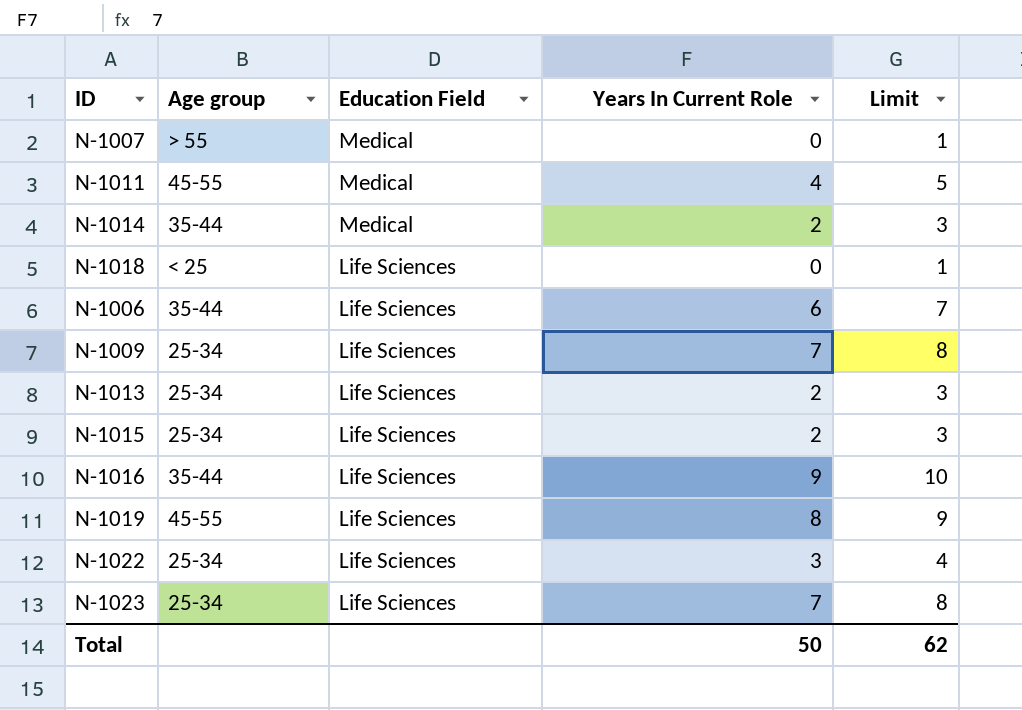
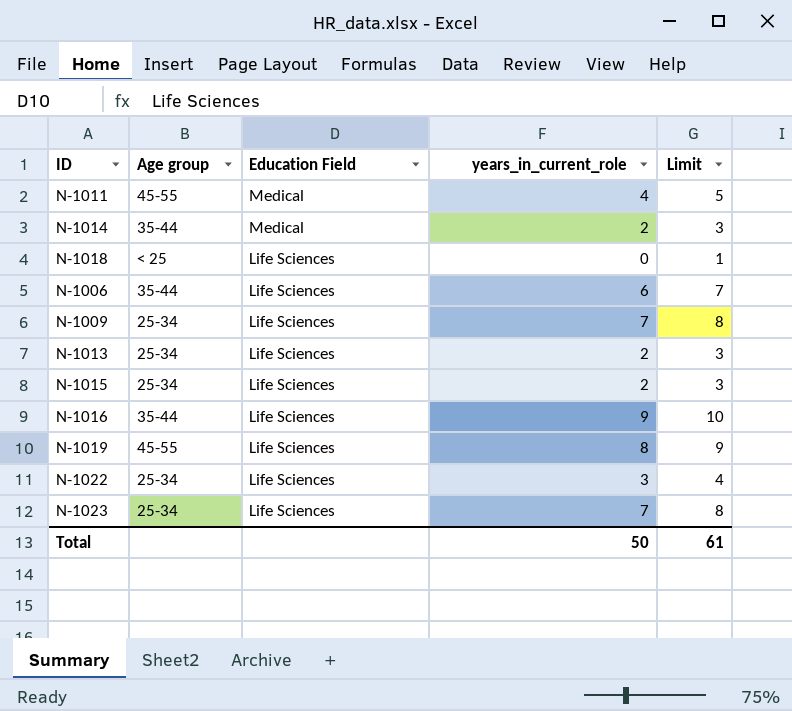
column name: Years In Current Role -> years_in_current_role
row N-1007: > 55 | Medical | 0 | 1 -> none
Total | Limit: 62 -> 61

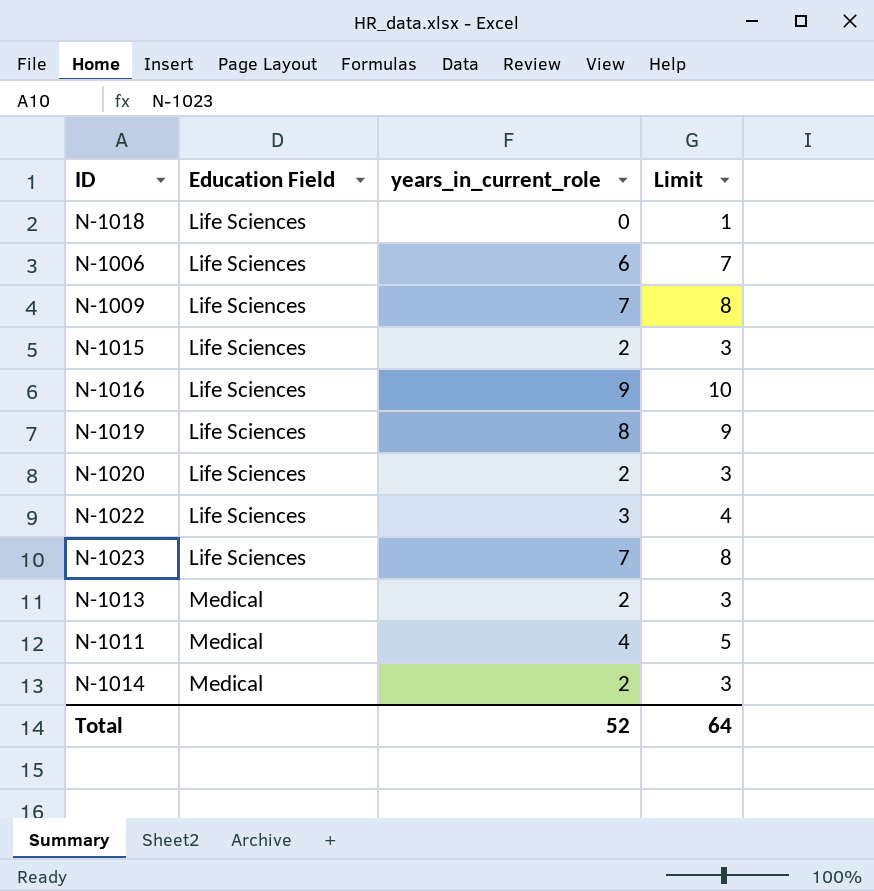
row order: Education Field descending -> Education Field ascending
column Age group | position: 2 -> none
row N-1020: none -> Life Sciences | 2 | 3
N-1013 | Education Field: Life Sciences -> Medical
Total | years_in_current_role: 50 -> 52
Total | Limit: 61 -> 64

